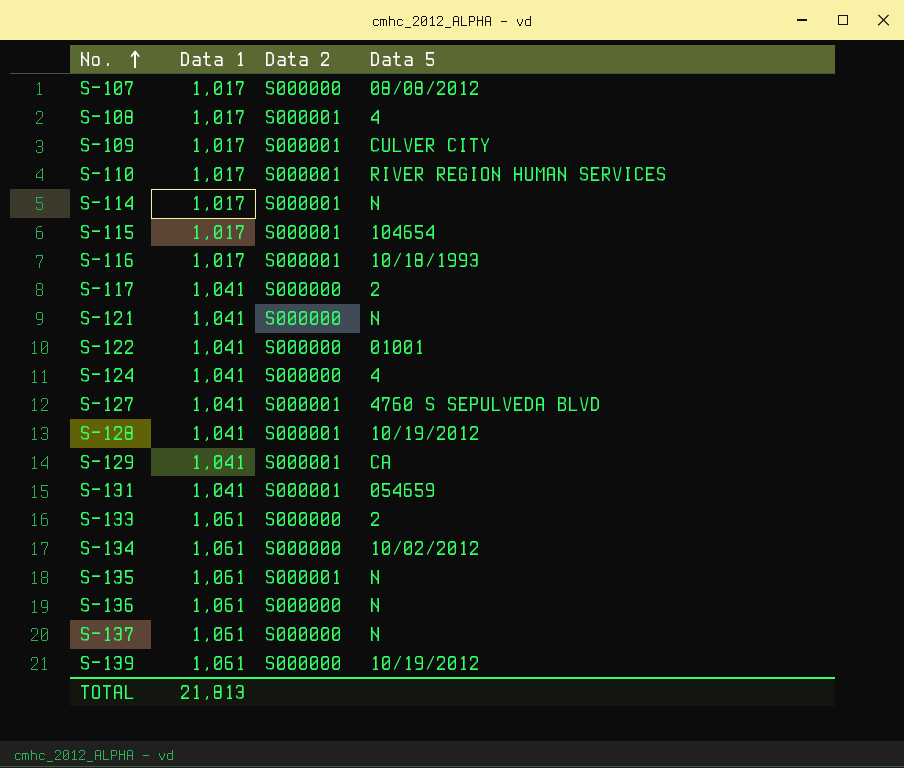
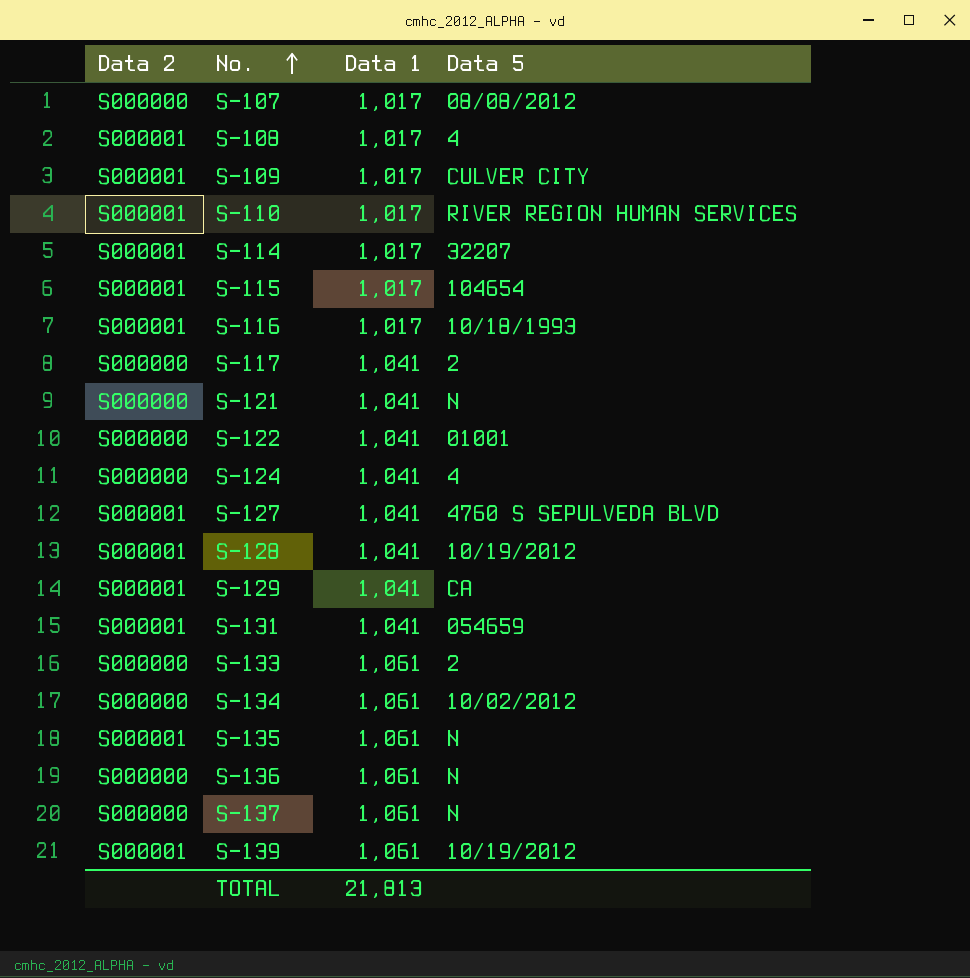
column Data 2 | position: 3 -> 1
S-114 | Data 5: N -> 32207
S-139 | Data 2: S000000 -> S000001

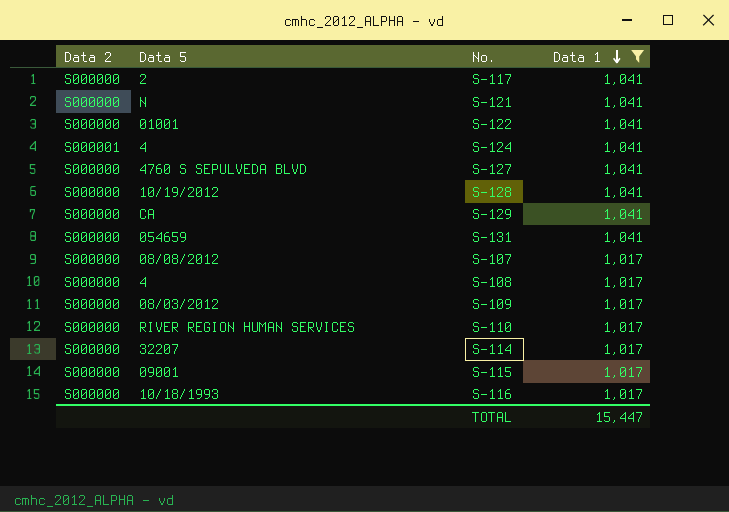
filter: none -> Data 1 != 1,061
row order: No. ascending -> Data 1 descending
column Data 5 | position: 4 -> 2
S-124 | Data 2: S000000 -> S000001
S-127 | Data 2: S000001 -> S000000
S-128 | Data 2: S000001 -> S000000
S-129 | Data 2: S000001 -> S000000
S-131 | Data 2: S000001 -> S000000
S-108 | Data 2: S000001 -> S000000
S-109 | Data 2: S000001 -> S000000
S-109 | Data 5: CULVER CITY -> 08/03/2012
S-110 | Data 2: S000001 -> S000000
S-114 | Data 2: S000001 -> S000000
S-115 | Data 2: S000001 -> S000000
S-115 | Data 5: 104654 -> 09001
S-116 | Data 2: S000001 -> S000000
TOTAL | Data 1: 21,813 -> 15,447

